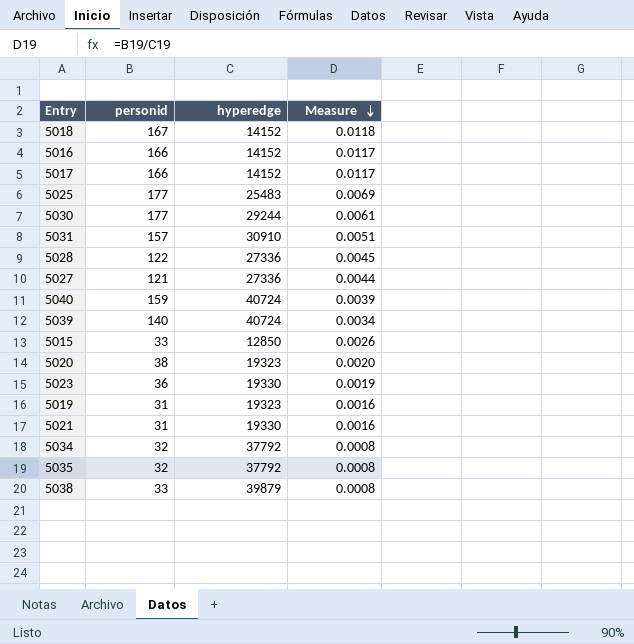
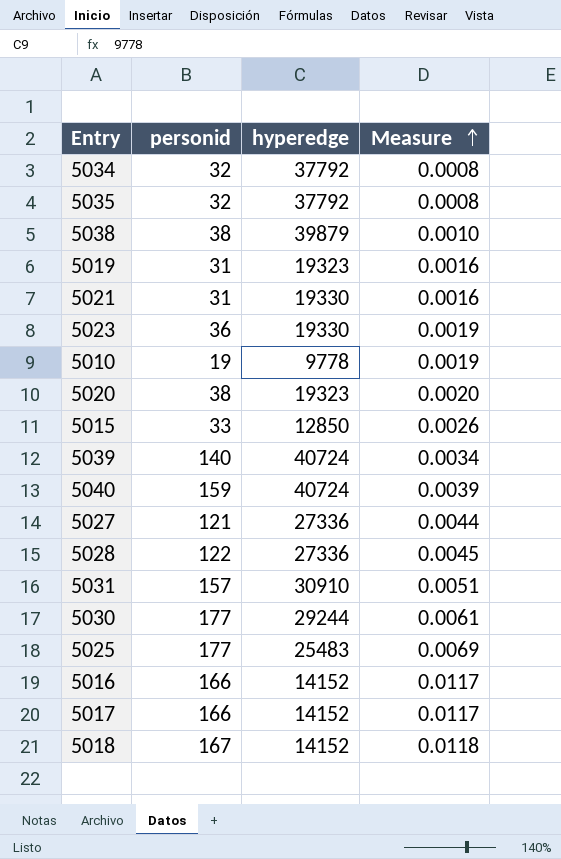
row order: Measure descending -> Measure ascending
5038 | personid: 33 -> 38
5038 | Measure: 0.0008 -> 0.0010
row 5010: none -> 19 | 9778 | 0.0019

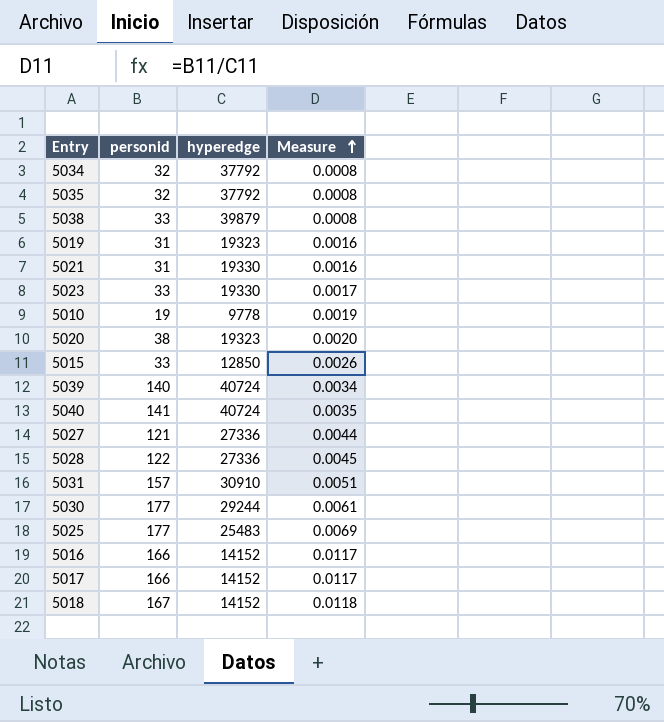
5038 | personid: 38 -> 33
5038 | Measure: 0.0010 -> 0.0008
5023 | personid: 36 -> 33
5023 | Measure: 0.0019 -> 0.0017
5040 | personid: 159 -> 141
5040 | Measure: 0.0039 -> 0.0035

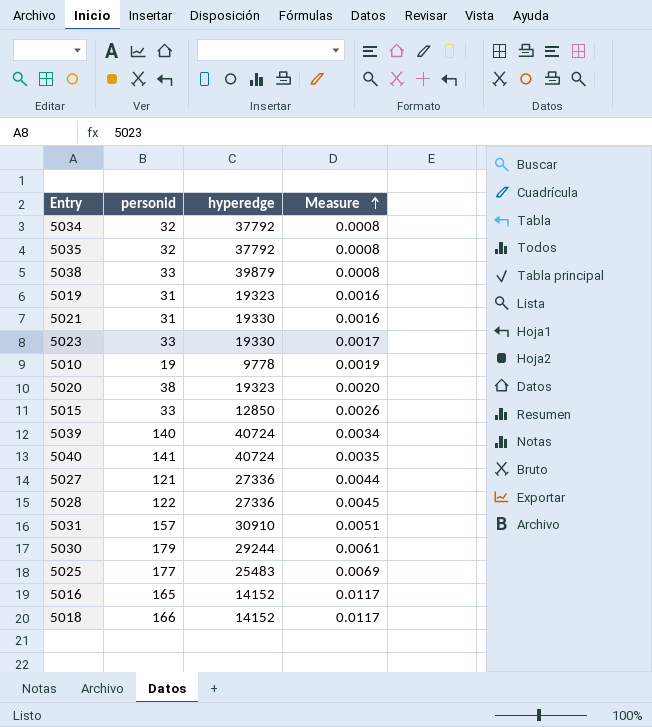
row 5017: 166 | 14152 | 0.0117 -> none
5030 | personid: 177 -> 179
5016 | personid: 166 -> 165
5018 | personid: 167 -> 166
5018 | Measure: 0.0118 -> 0.0117

